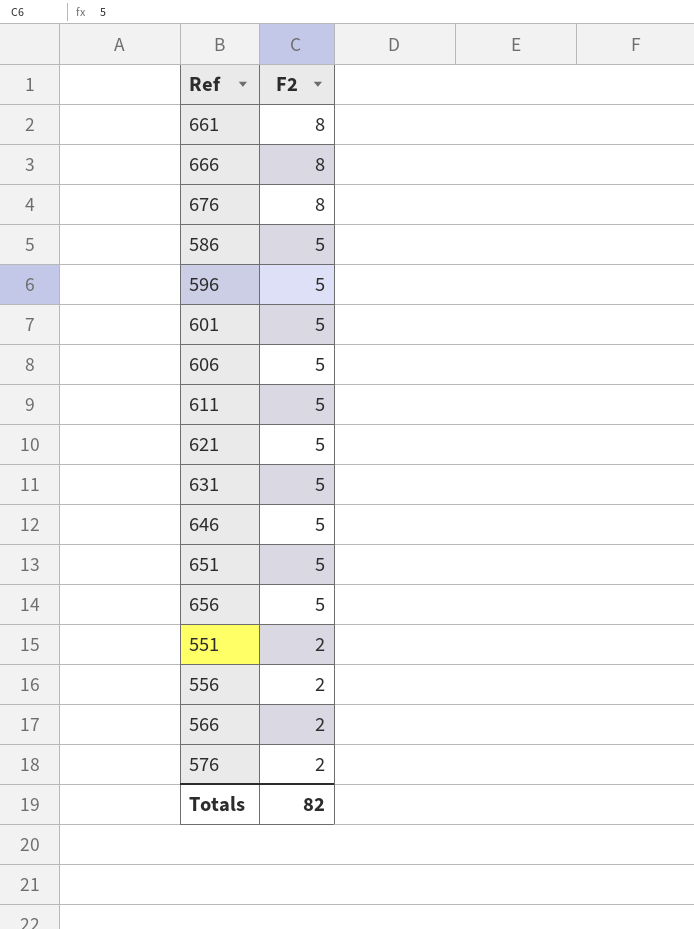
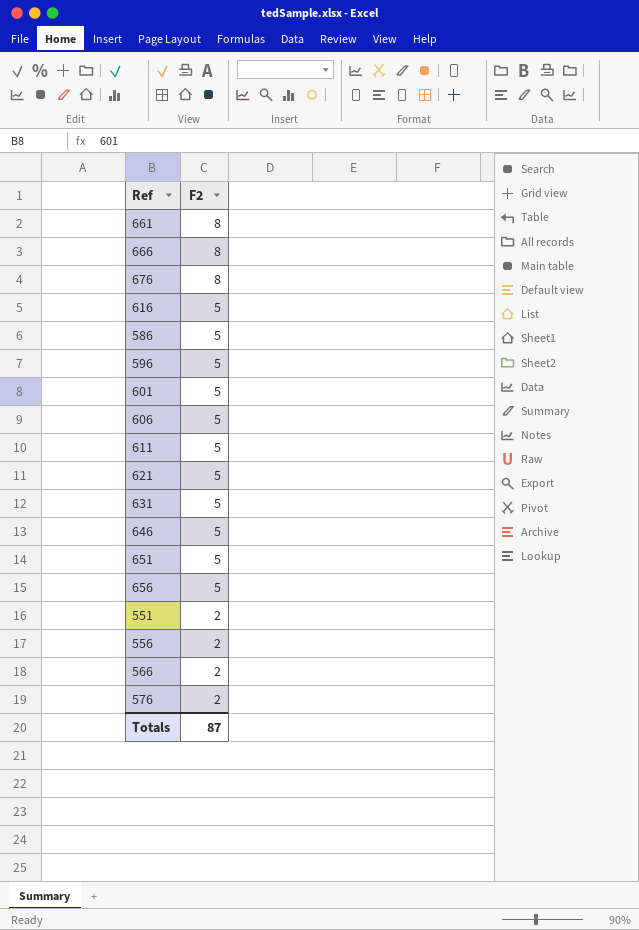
row 616: none -> 5
Totals | F2: 82 -> 87

